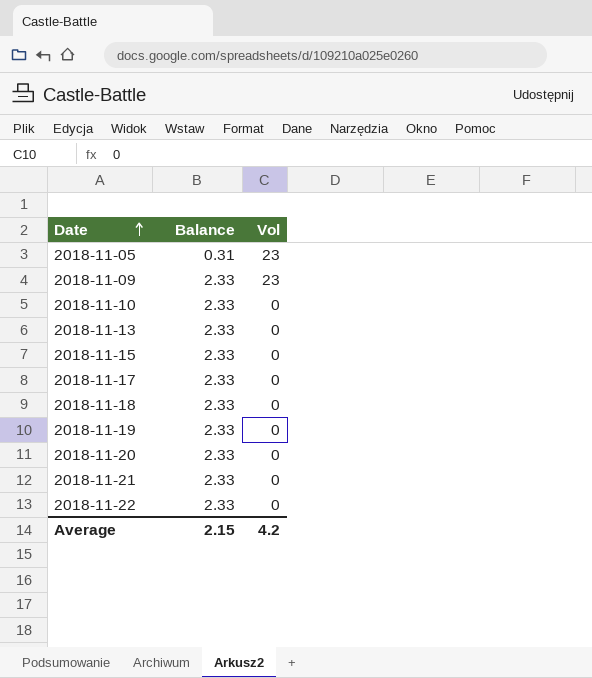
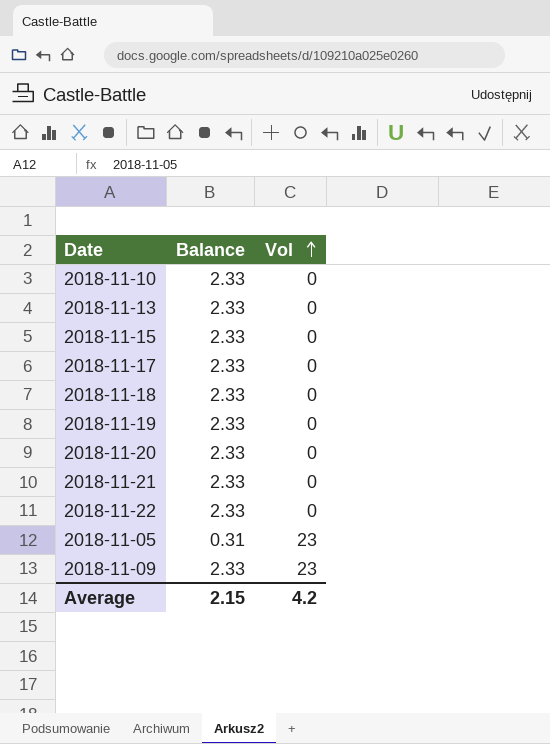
row order: Date ascending -> Vol ascending

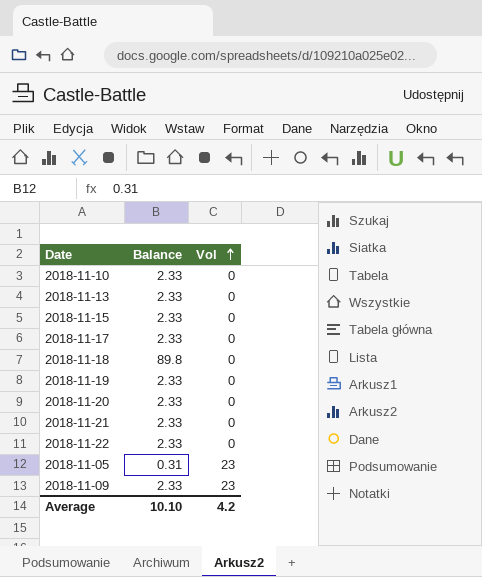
2018-11-18 | Balance: 2.33 -> 89.8
Average | Balance: 2.15 -> 10.10

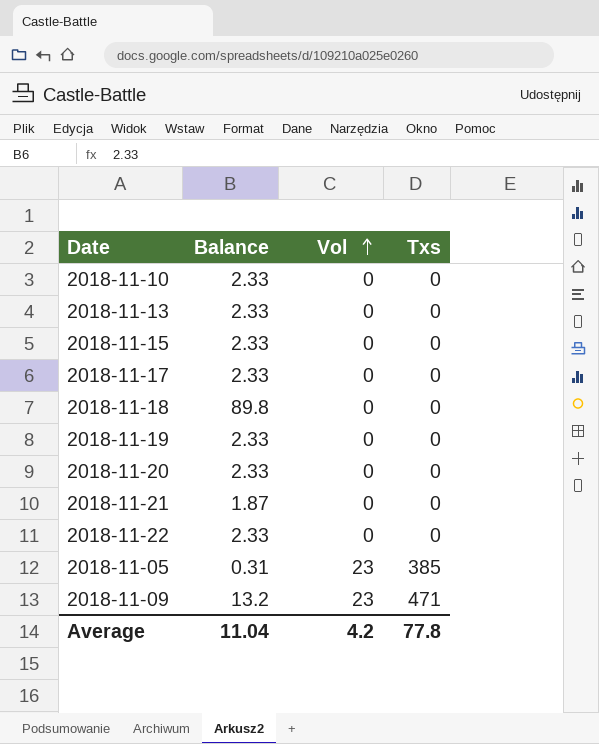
column Txs | position: none -> 4
2018-11-21 | Balance: 2.33 -> 1.87
2018-11-09 | Balance: 2.33 -> 13.2
Average | Balance: 10.10 -> 11.04

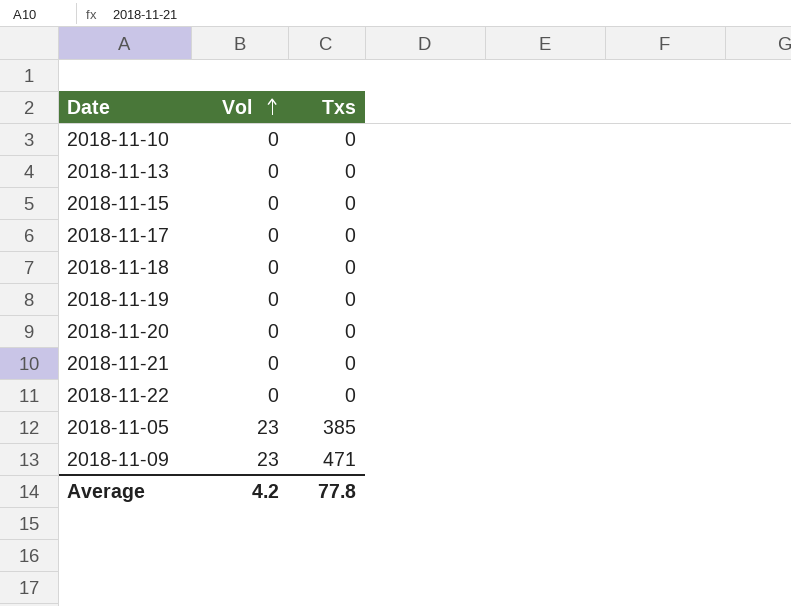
column Balance | position: 2 -> none

